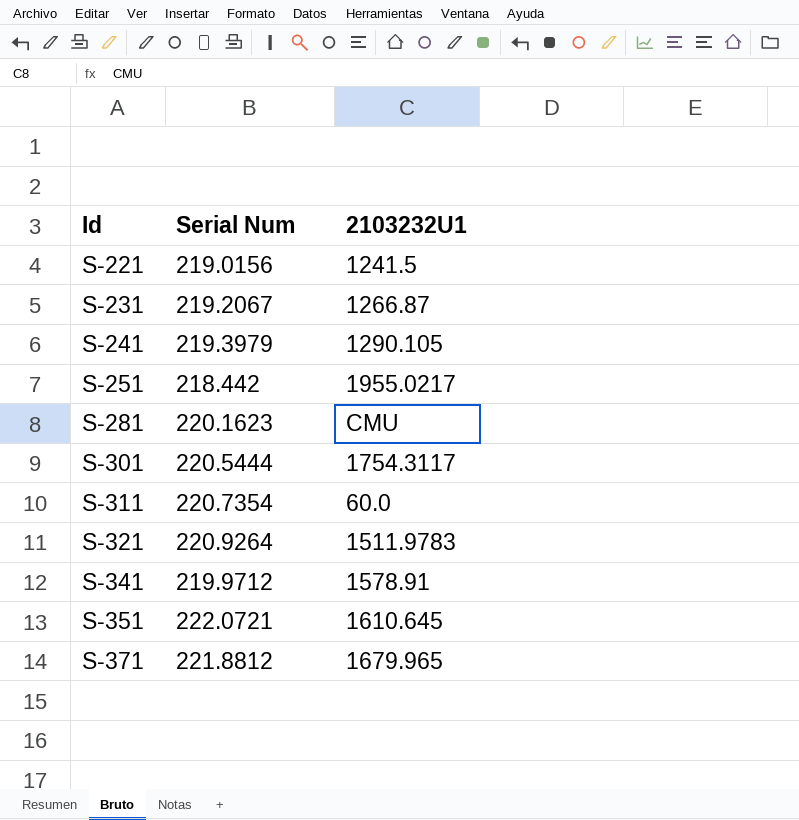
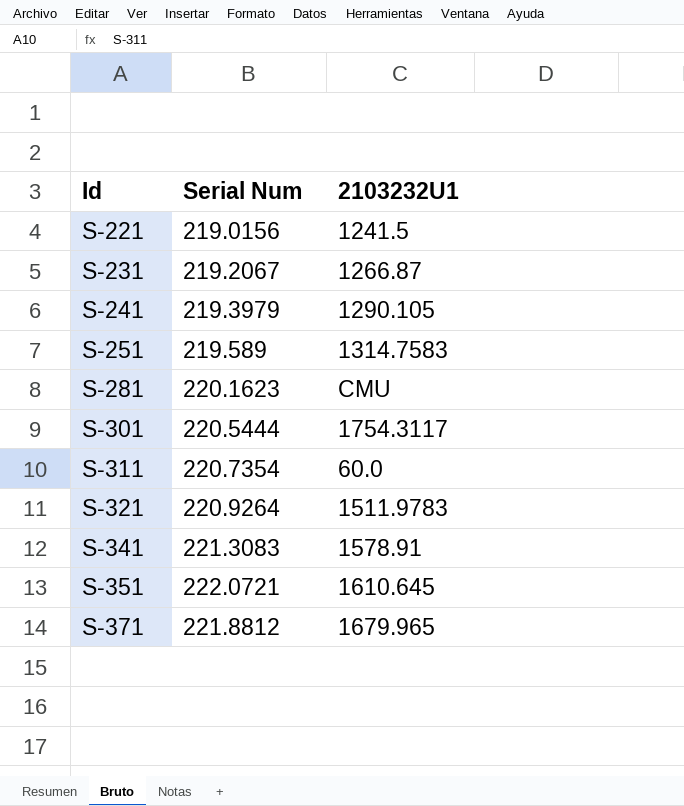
S-251 | Serial Num: 218.442 -> 219.589
S-251 | 2103232U1: 1955.0217 -> 1314.7583
S-341 | Serial Num: 219.9712 -> 221.3083

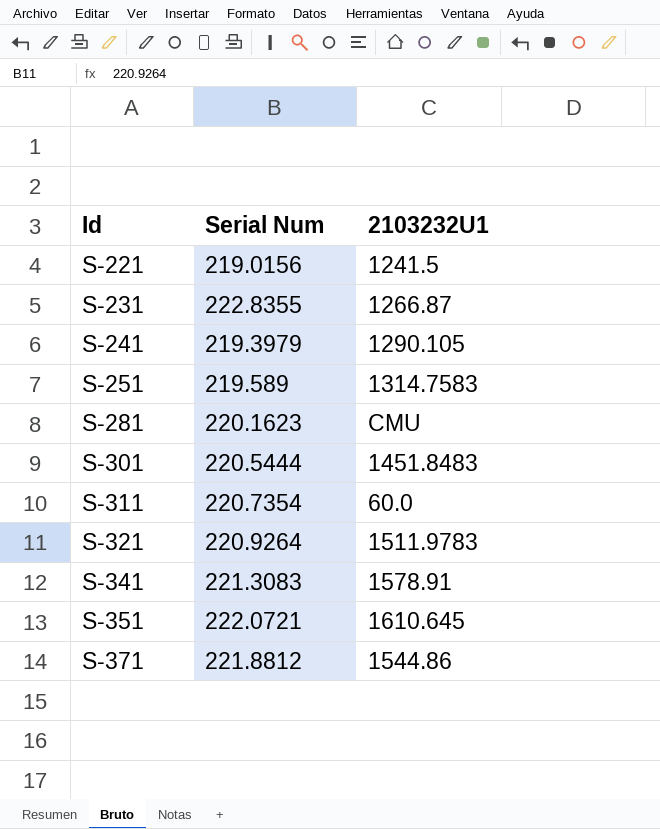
S-231 | Serial Num: 219.2067 -> 222.8355
S-301 | 2103232U1: 1754.3117 -> 1451.8483
S-371 | 2103232U1: 1679.965 -> 1544.86

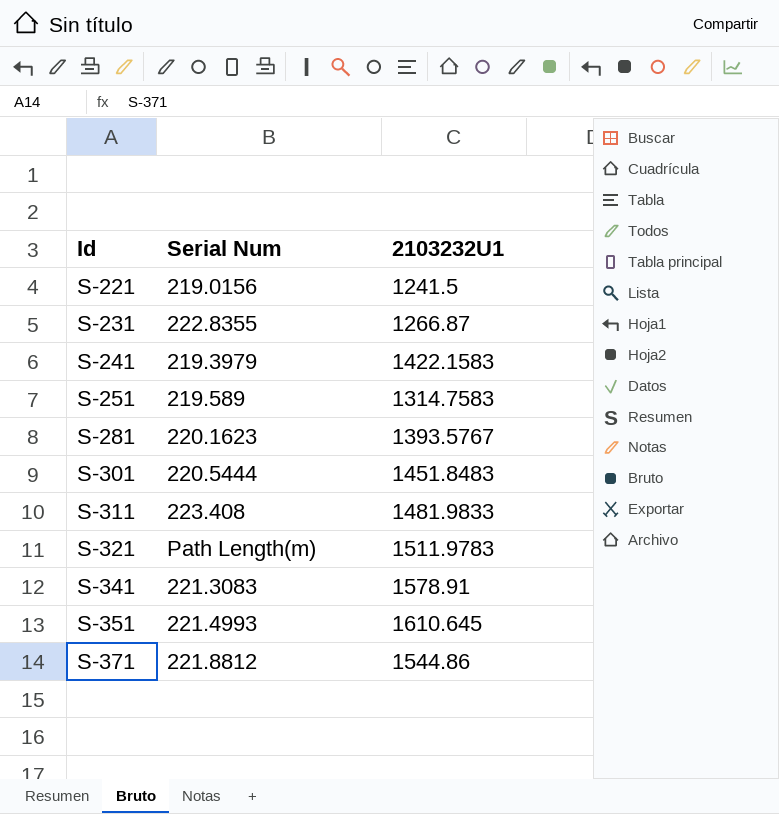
S-241 | 2103232U1: 1290.105 -> 1422.1583
S-281 | 2103232U1: CMU -> 1393.5767
S-311 | Serial Num: 220.7354 -> 223.408
S-311 | 2103232U1: 60.0 -> 1481.9833
S-321 | Serial Num: 220.9264 -> Path Length(m)
S-351 | Serial Num: 222.0721 -> 221.4993

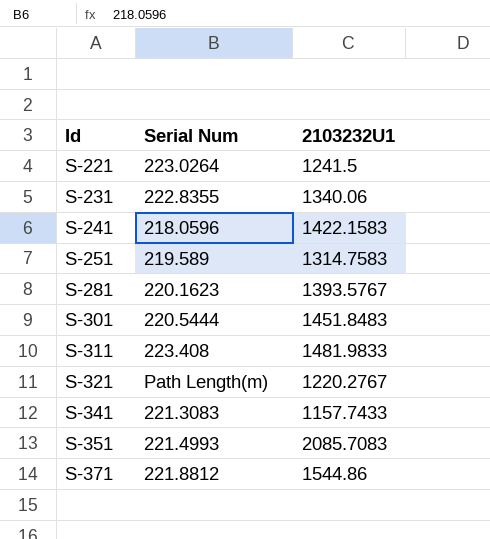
S-221 | Serial Num: 219.0156 -> 223.0264
S-231 | 2103232U1: 1266.87 -> 1340.06
S-241 | Serial Num: 219.3979 -> 218.0596
S-321 | 2103232U1: 1511.9783 -> 1220.2767
S-341 | 2103232U1: 1578.91 -> 1157.7433
S-351 | 2103232U1: 1610.645 -> 2085.7083

